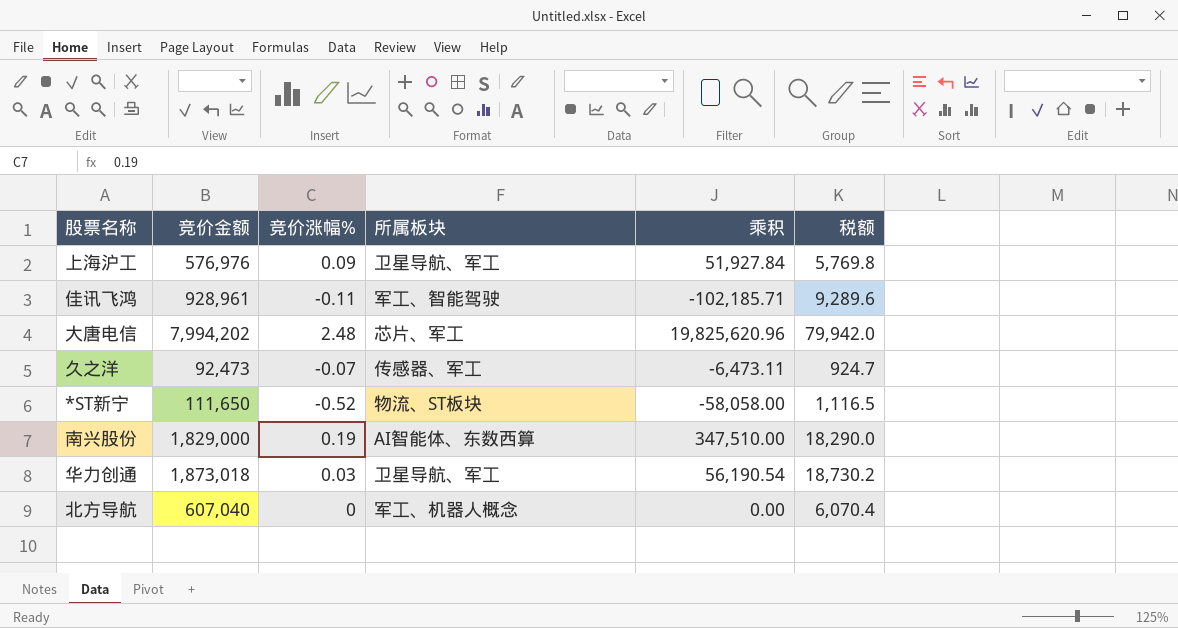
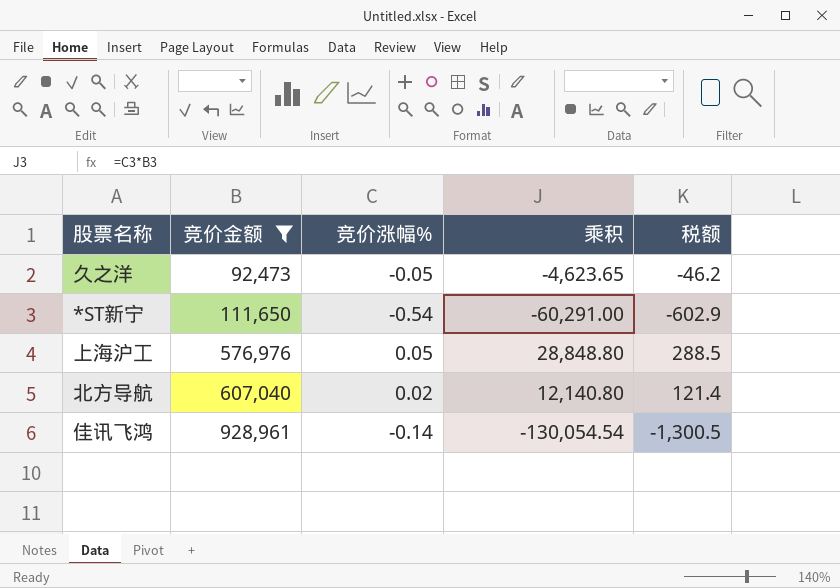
filter: none -> 竞价金额 <= 928,961
row order: none -> 竞价金额 ascending
column 所属板块 | position: 4 -> none
column 税额 | formula: [竞价金额] * 0.01 -> [乘积] * 0.01
久之洋 | 竞价涨幅%: -0.07 -> -0.05
久之洋 | 乘积: -6,473.11 -> -4,623.65
*ST新宁 | 竞价涨幅%: -0.52 -> -0.54
*ST新宁 | 乘积: -58,058.00 -> -60,291.00
上海沪工 | 竞价涨幅%: 0.09 -> 0.05
上海沪工 | 乘积: 51,927.84 -> 28,848.80
北方导航 | 竞价涨幅%: 0 -> 0.02
北方导航 | 乘积: 0.00 -> 12,140.80
佳讯飞鸿 | 竞价涨幅%: -0.11 -> -0.14
佳讯飞鸿 | 乘积: -102,185.71 -> -130,054.54

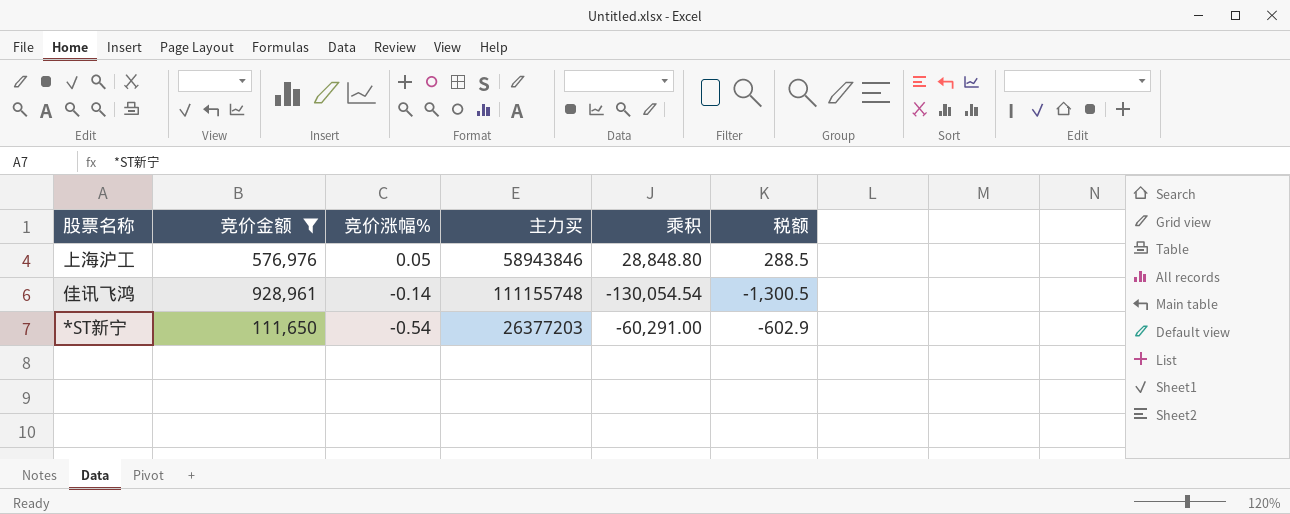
row order: 竞价金额 ascending -> 竞价涨幅% descending
column 主力买 | position: none -> 4
row 久之洋: 92,473 | -0.05 | -4,623.65 | -46.2 -> none
row 北方导航: 607,040 | 0.02 | 12,140.80 | 121.4 -> none

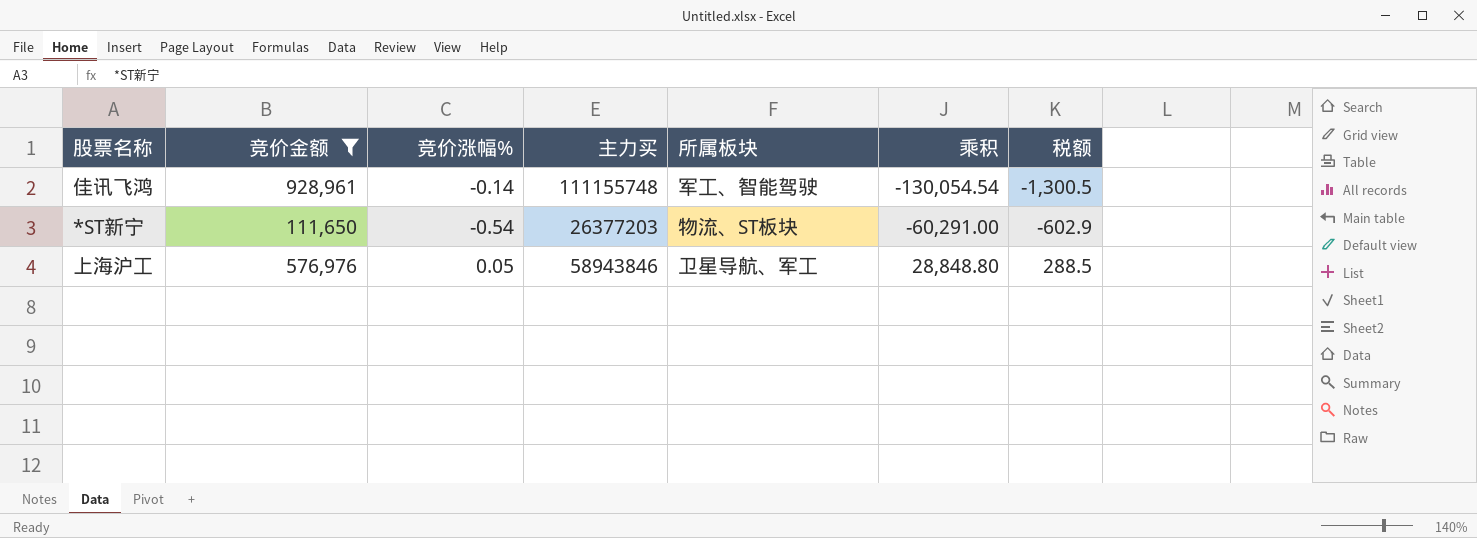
row order: 竞价涨幅% descending -> 乘积 ascending
column 所属板块 | position: none -> 5

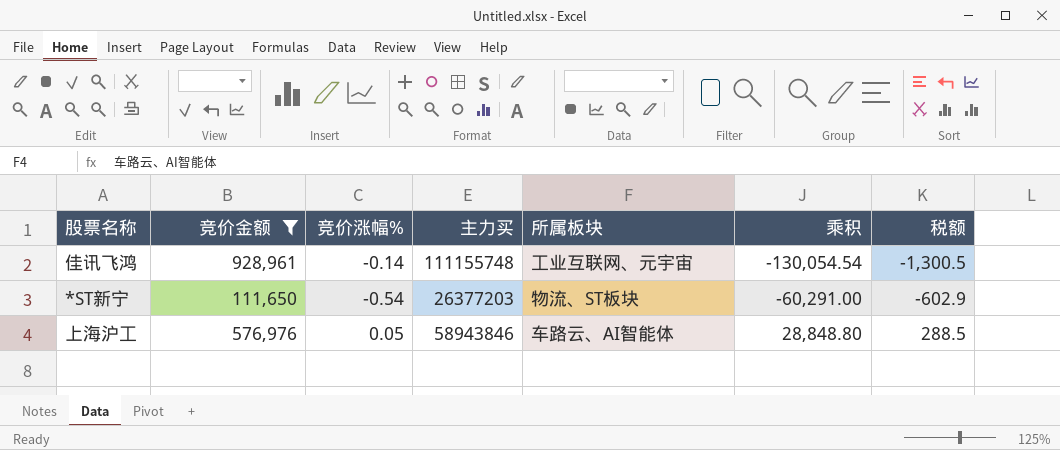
佳讯飞鸿 | 所属板块: 军工、智能驾驶 -> 工业互联网、元宇宙
上海沪工 | 所属板块: 卫星导航、军工 -> 车路云、AI智能体

